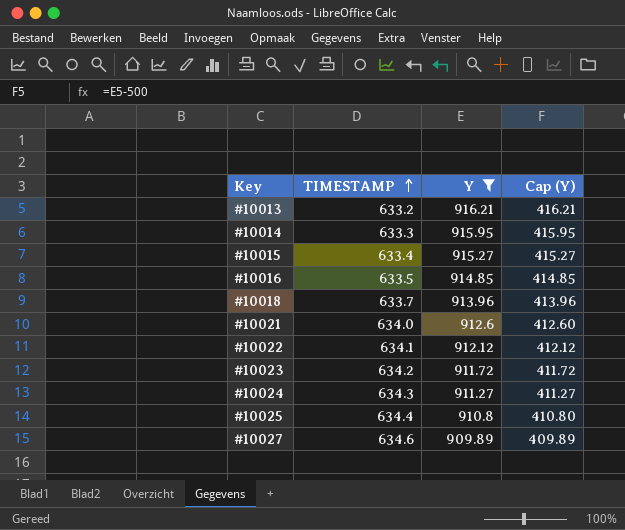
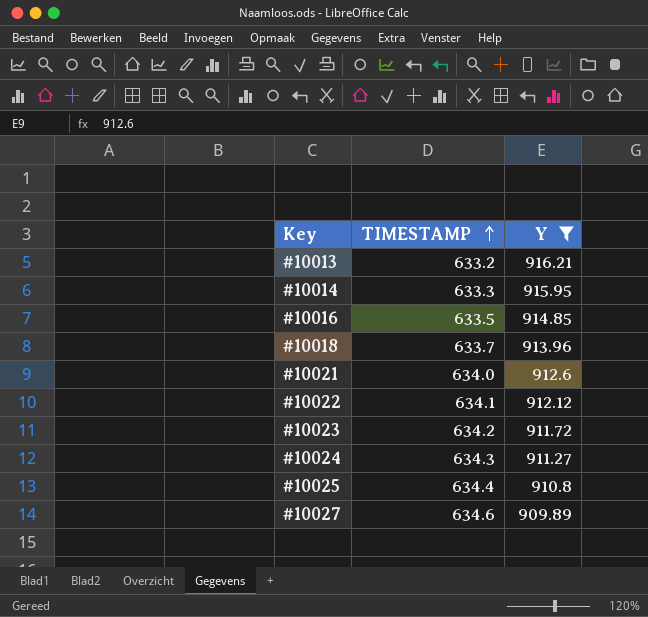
column Cap (Y) | formula: [Y] - 500 -> none
row #10015: 633.4 | 915.27 | 415.27 -> none

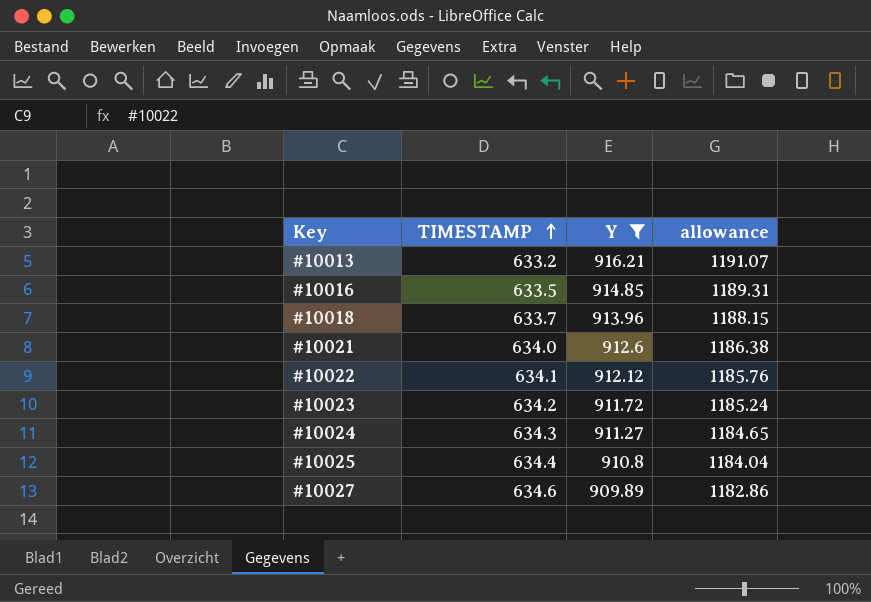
column allowance | formula: none -> [Y] * 1.3
row #10014: 633.3 | 915.95 -> none

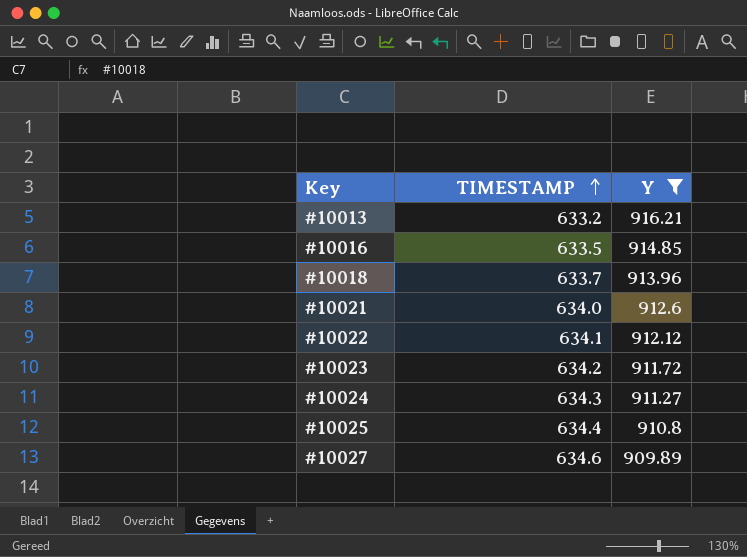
column allowance | formula: [Y] * 1.3 -> none

